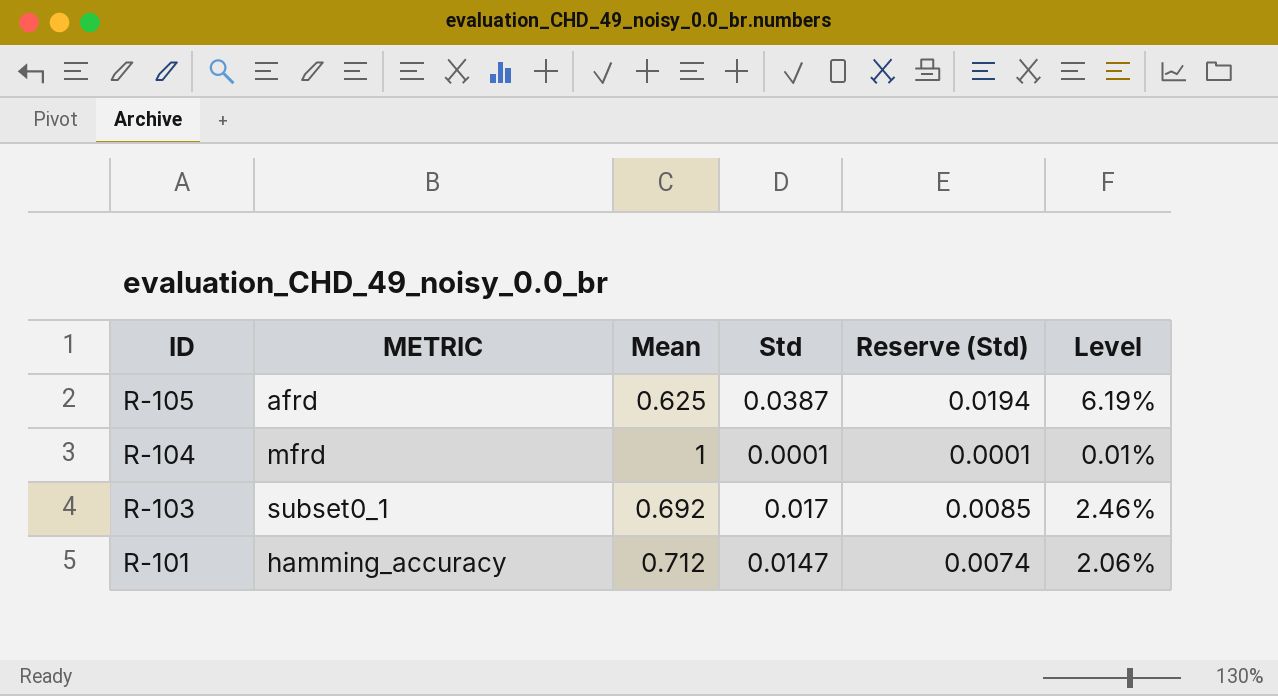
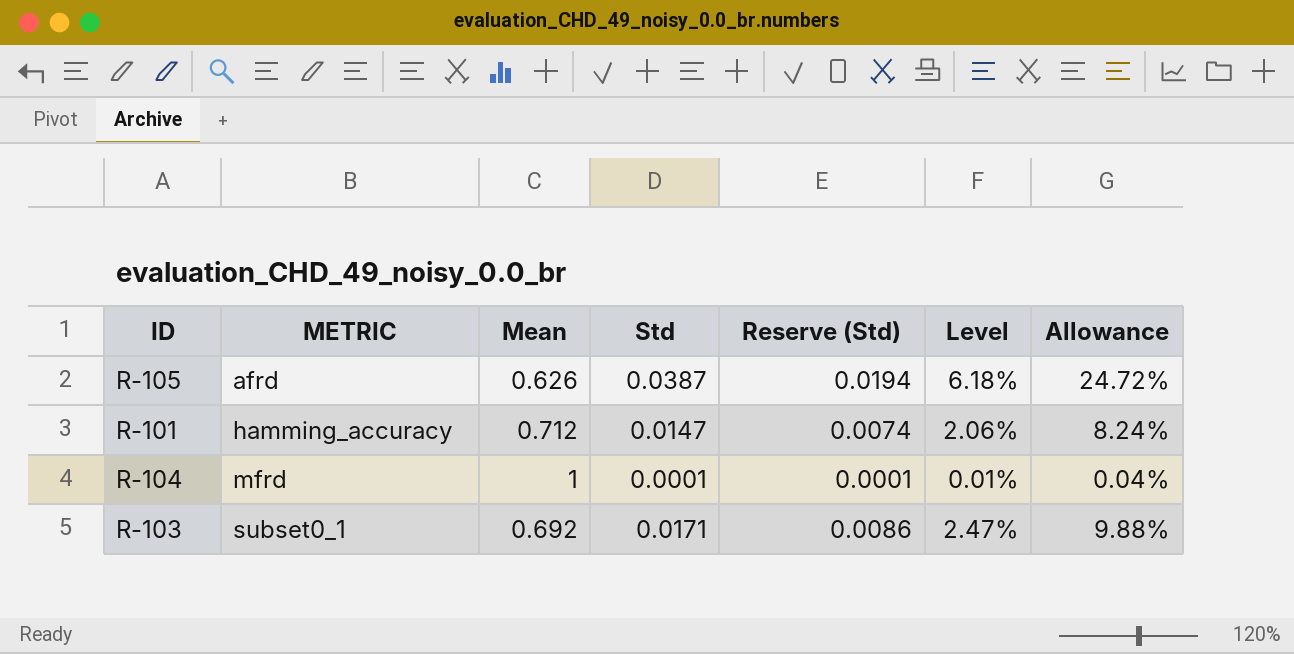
row order: ID descending -> METRIC ascending
column Allowance | formula: none -> [Level] * 4
R-105 | Mean: 0.625 -> 0.626
R-105 | Level: 6.19% -> 6.18%
R-103 | Std: 0.017 -> 0.0171
R-103 | Reserve (Std): 0.0085 -> 0.0086
R-103 | Level: 2.46% -> 2.47%

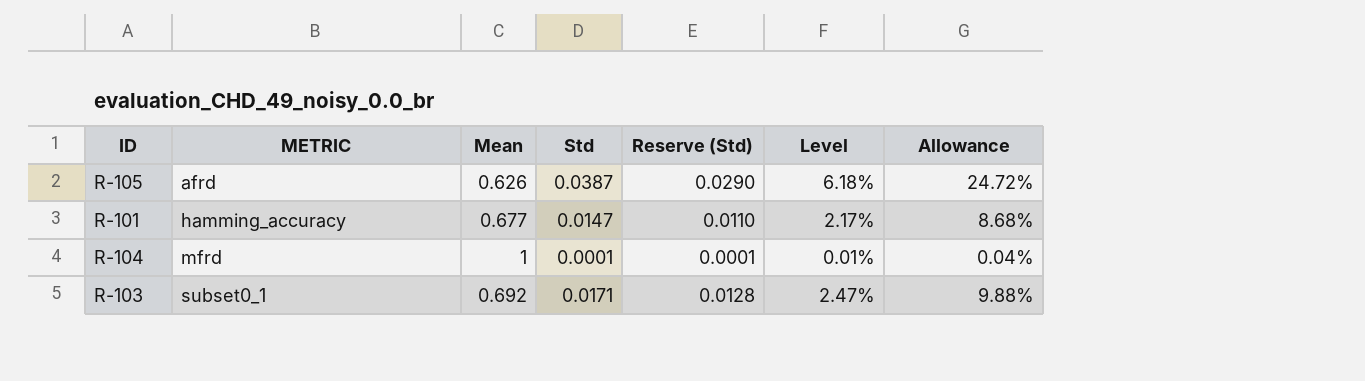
column Reserve (Std) | formula: [Std] * 0.5 -> [Std] * 0.75
R-101 | Mean: 0.712 -> 0.677
R-101 | Level: 2.06% -> 2.17%
R-101 | Allowance: 8.24% -> 8.68%

